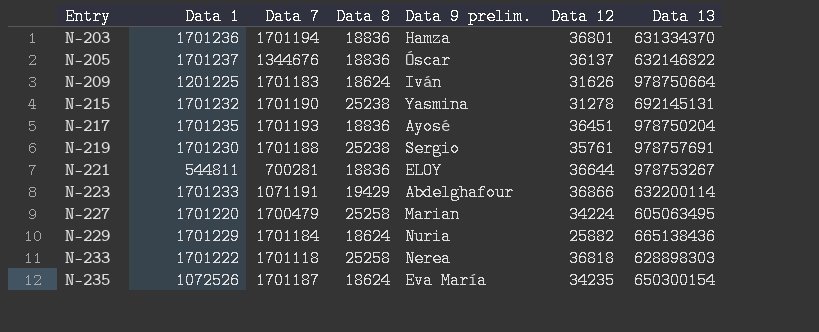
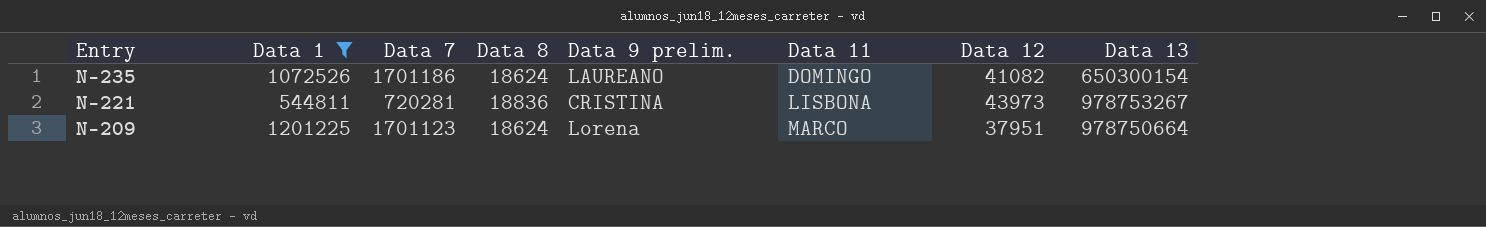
filter: none -> Data 1 <= 1201225
row order: Entry ascending -> Entry descending
column Data 11 | position: none -> 6
N-235 | Data 7: 1701187 -> 1701186
N-235 | Data 9 prelim.: Eva María -> LAUREANO
N-235 | Data 12: 34235 -> 41082
N-221 | Data 7: 700281 -> 720281
N-221 | Data 9 prelim.: ELOY -> CRISTINA
N-221 | Data 12: 36644 -> 43973
N-209 | Data 7: 1701183 -> 1701123
N-209 | Data 9 prelim.: Iván -> Lorena
N-209 | Data 12: 31626 -> 37951

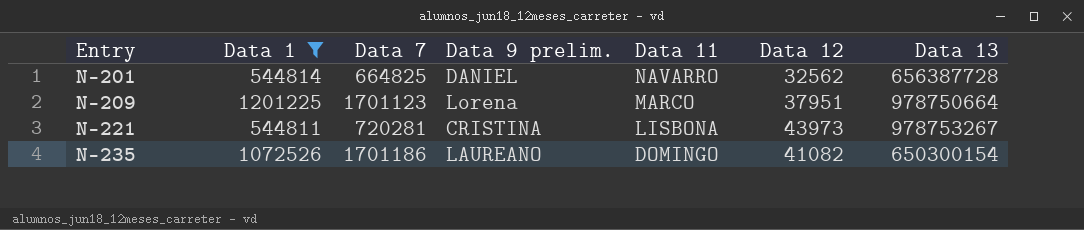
row order: Entry descending -> Entry ascending
column Data 8 | position: 4 -> none
row N-201: none -> 544814 | 664825 | DANIEL | NAVARRO | 32562 | 656387728

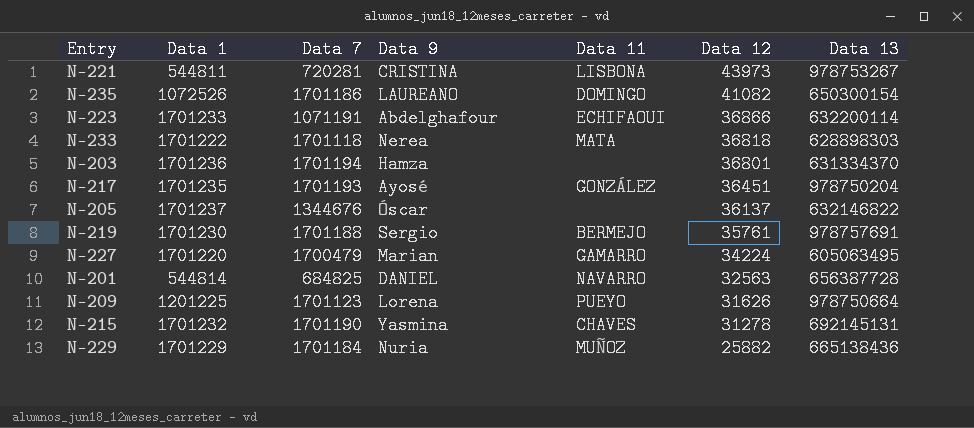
filter: Data 1 <= 1201225 -> none
row order: Entry ascending -> Data 12 descending
column name: Data 9 prelim. -> Data 9
N-201 | Data 7: 664825 -> 684825
N-201 | Data 12: 32562 -> 32563
N-209 | Data 11: MARCO -> PUEYO
N-209 | Data 12: 37951 -> 31626

